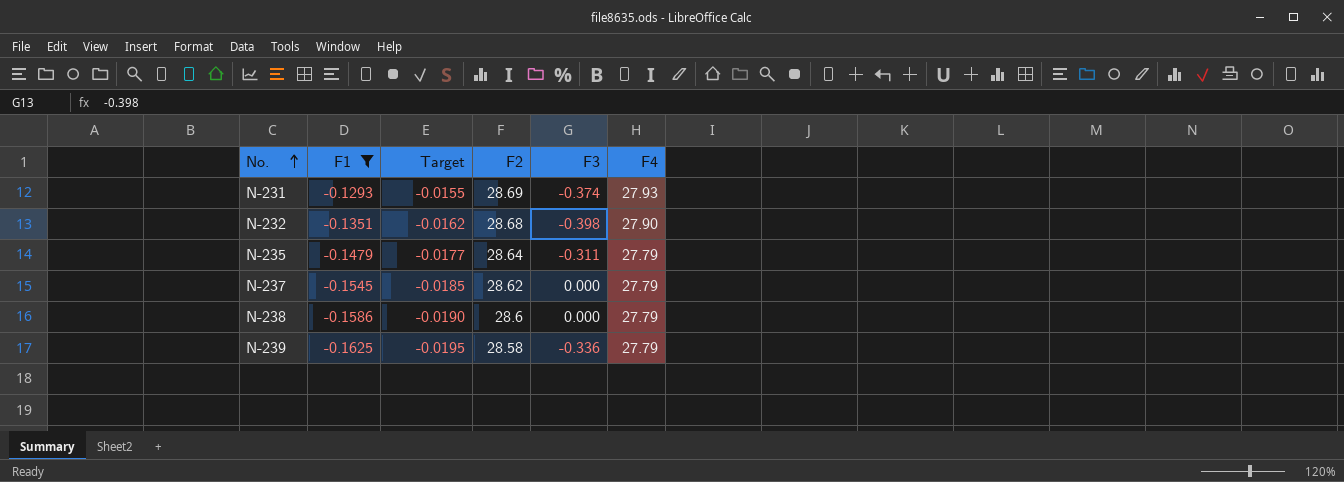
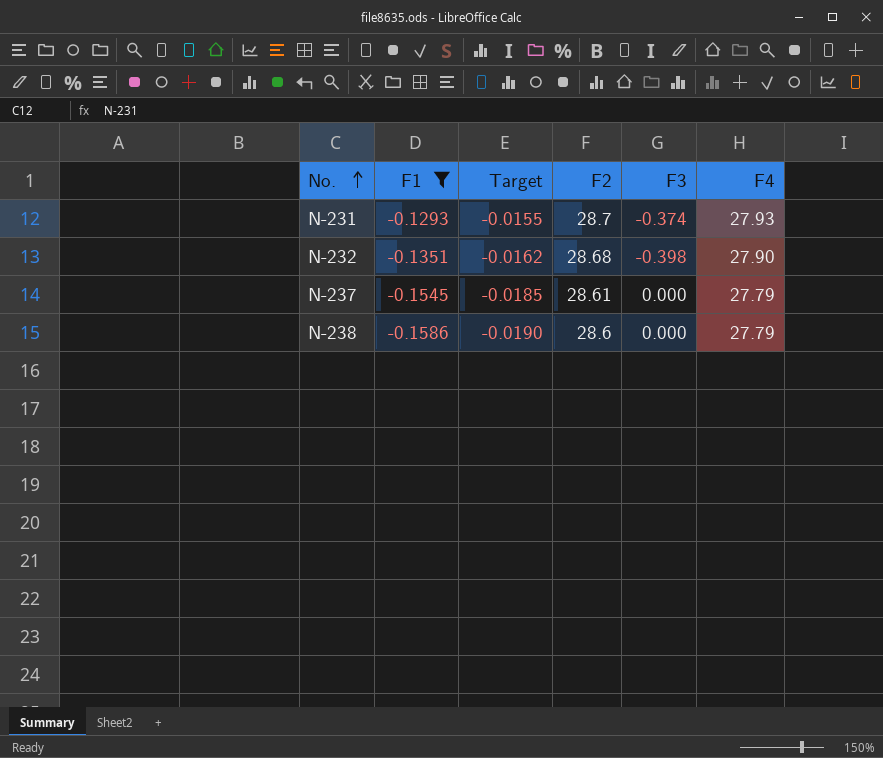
row N-235: -0.1479 | -0.0177 | 28.64 | -0.311 | 27.79 -> none
row N-239: -0.1625 | -0.0195 | 28.58 | -0.336 | 27.79 -> none
N-231 | F2: 28.69 -> 28.7
N-237 | F2: 28.62 -> 28.61

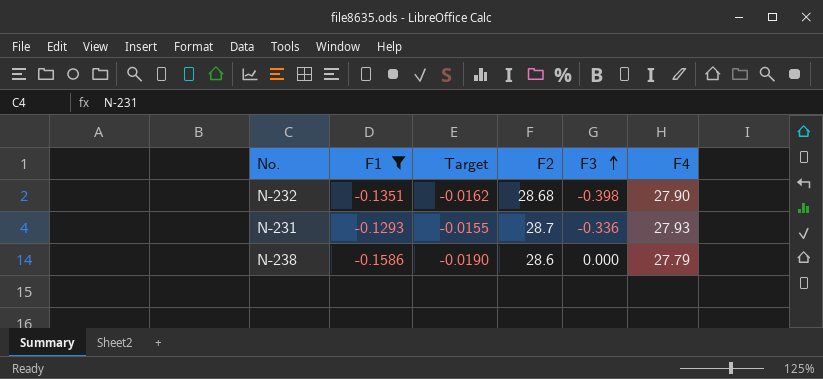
row order: No. ascending -> F3 ascending
row N-237: -0.1545 | -0.0185 | 28.61 | 0.000 | 27.79 -> none
N-231 | F3: -0.374 -> -0.336

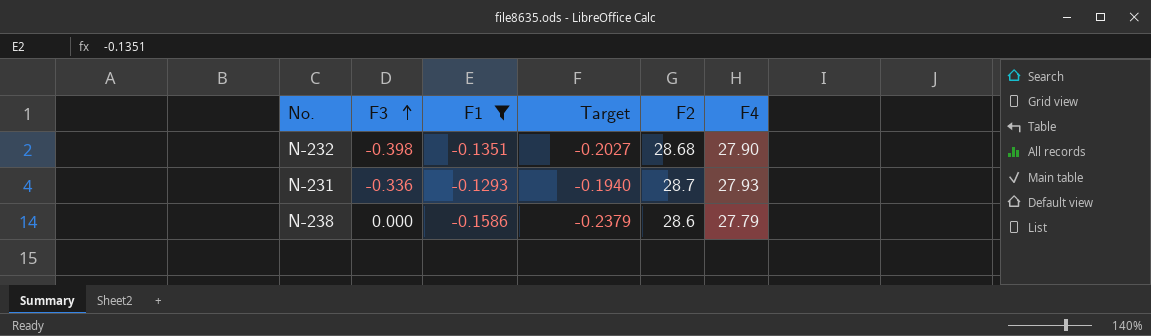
column F3 | position: 5 -> 2
column Target | formula: [F1] * 0.12 -> [F1] * 1.5

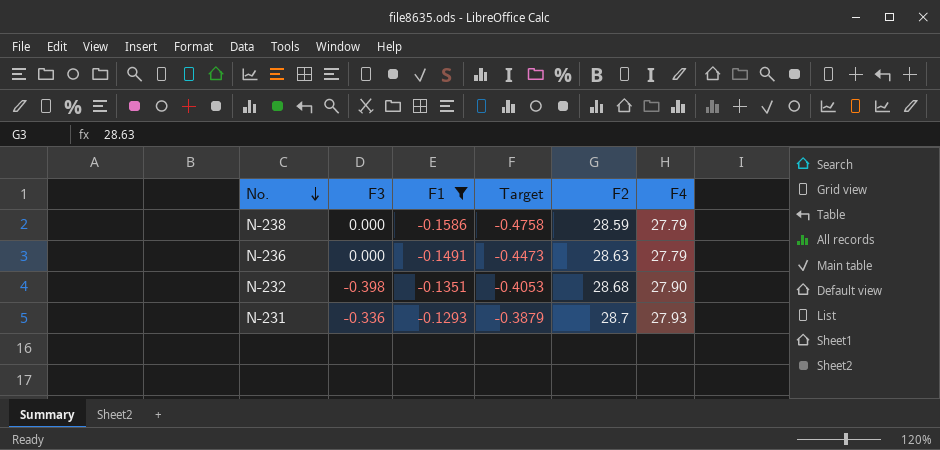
row order: F3 ascending -> No. descending
column Target | formula: [F1] * 1.5 -> [F1] * 3
N-238 | F2: 28.6 -> 28.59
row N-236: none -> 0.000 | -0.1491 | -0.4473 | 28.63 | 27.79

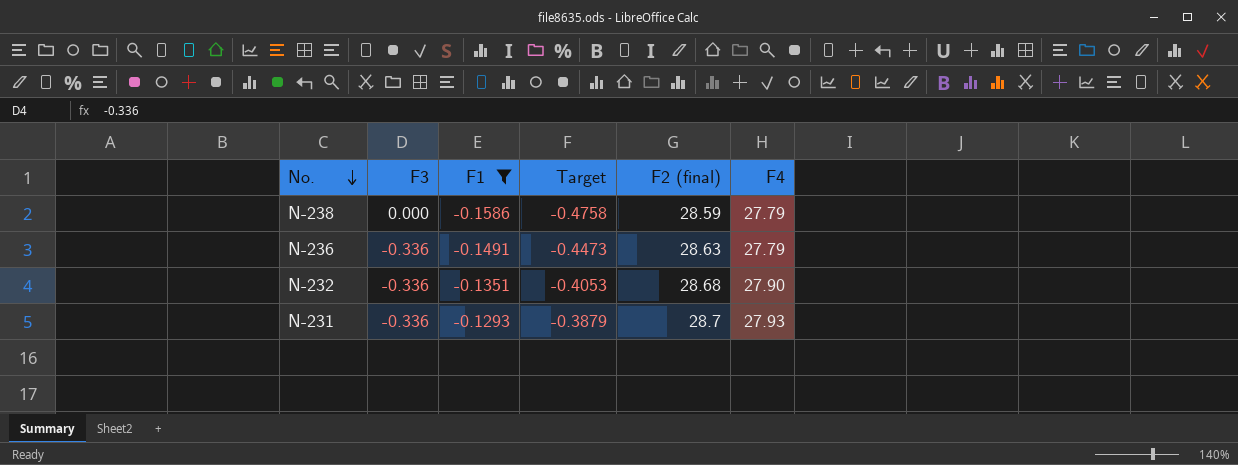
column name: F2 -> F2 (final)
N-236 | F3: 0.000 -> -0.336
N-232 | F3: -0.398 -> -0.336

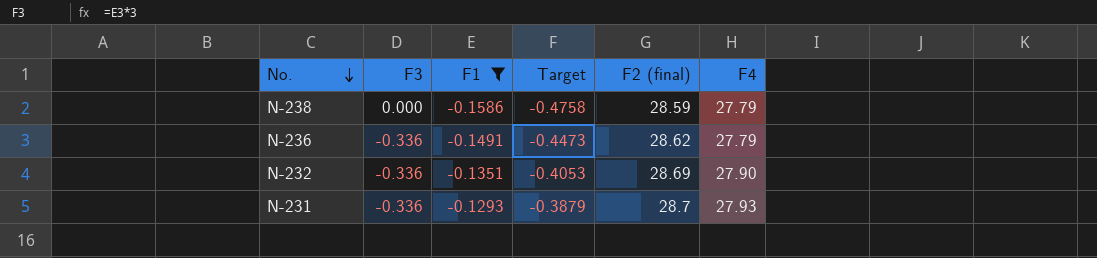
N-236 | F2 (final): 28.63 -> 28.62
N-232 | F2 (final): 28.68 -> 28.69

